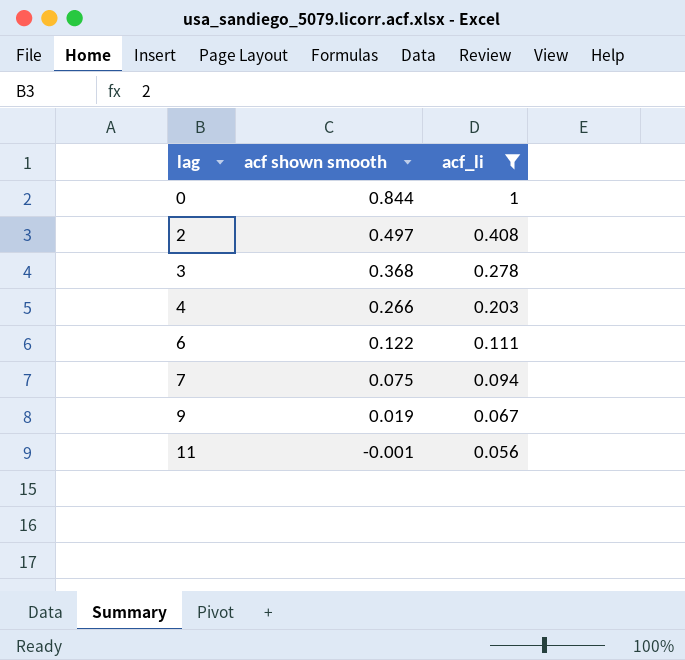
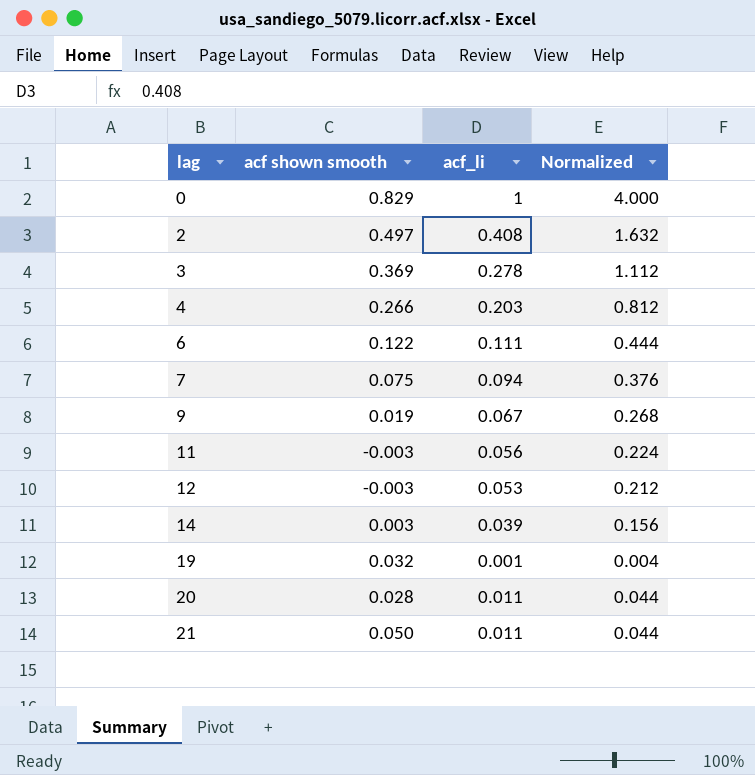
filter: acf_li >= 0.056 -> none
column Normalized | formula: none -> [acf_li] * 4
0 | acf shown smooth: 0.844 -> 0.829
3 | acf shown smooth: 0.368 -> 0.369
11 | acf shown smooth: -0.001 -> -0.003

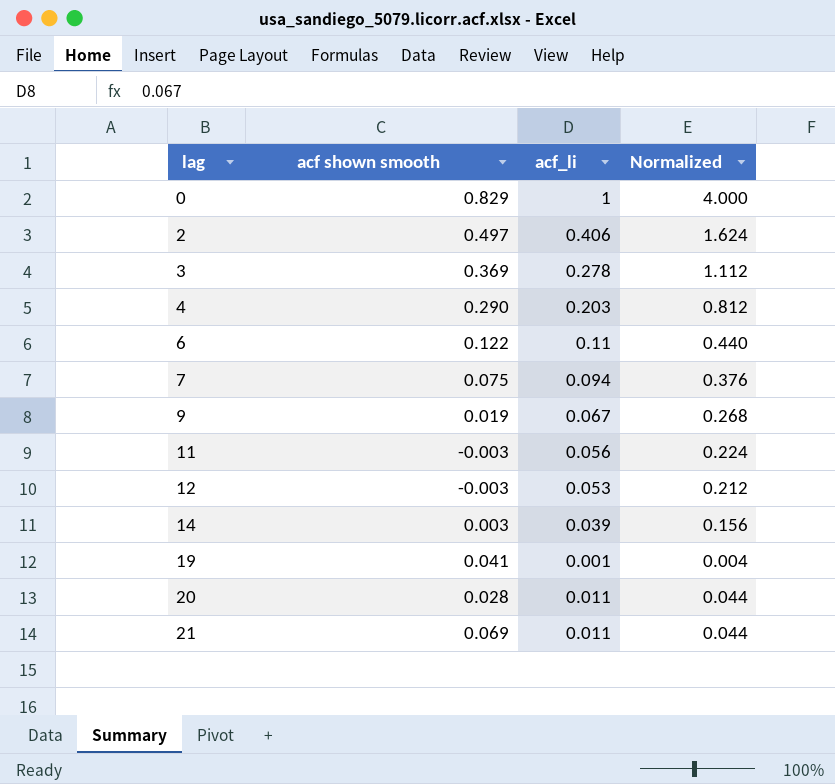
2 | acf_li: 0.408 -> 0.406
2 | Normalized: 1.632 -> 1.624
4 | acf shown smooth: 0.266 -> 0.290
6 | acf_li: 0.111 -> 0.11
6 | Normalized: 0.444 -> 0.440
19 | acf shown smooth: 0.032 -> 0.041
21 | acf shown smooth: 0.050 -> 0.069

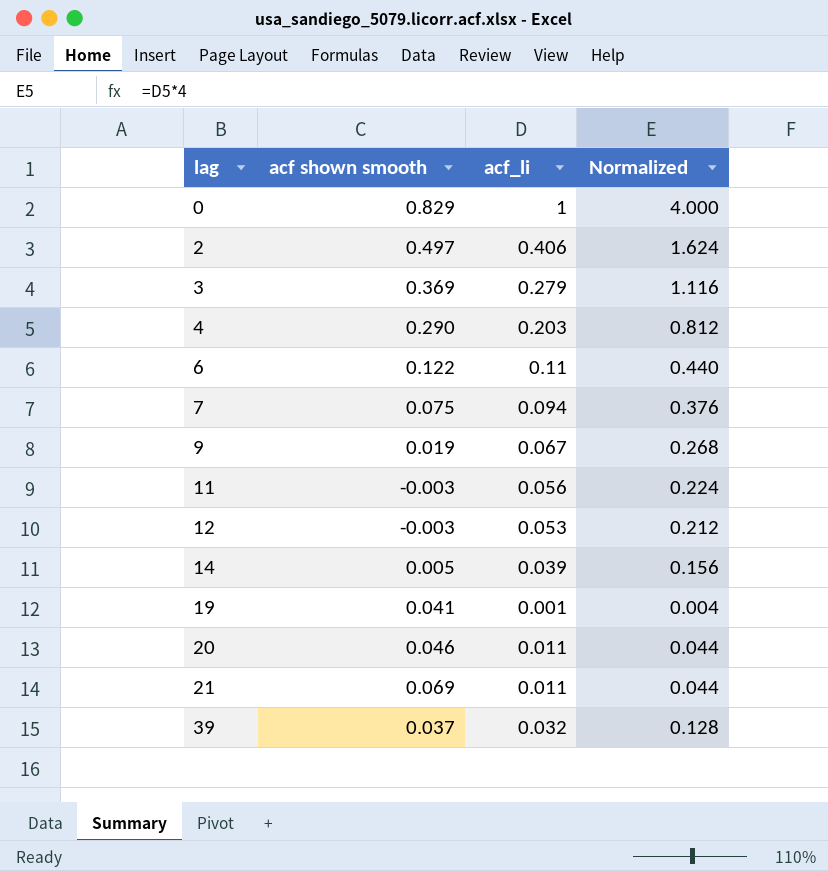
3 | acf_li: 0.278 -> 0.279
3 | Normalized: 1.112 -> 1.116
14 | acf shown smooth: 0.003 -> 0.005
20 | acf shown smooth: 0.028 -> 0.046
row 39: none -> 0.037 | 0.032 | 0.128

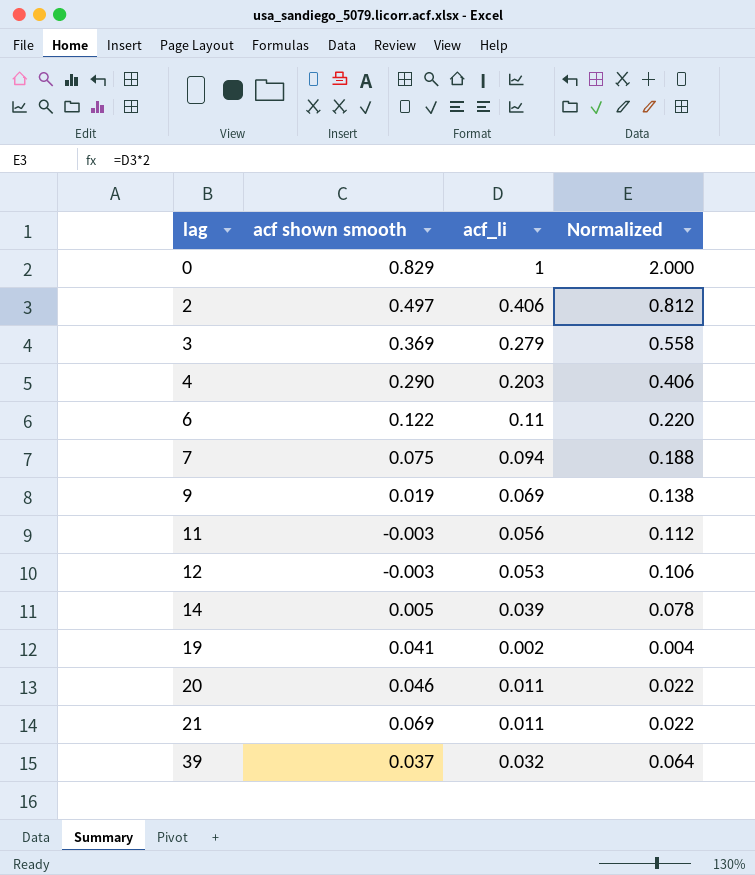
column Normalized | formula: [acf_li] * 4 -> [acf_li] * 2
9 | acf_li: 0.067 -> 0.069
19 | acf_li: 0.001 -> 0.002

